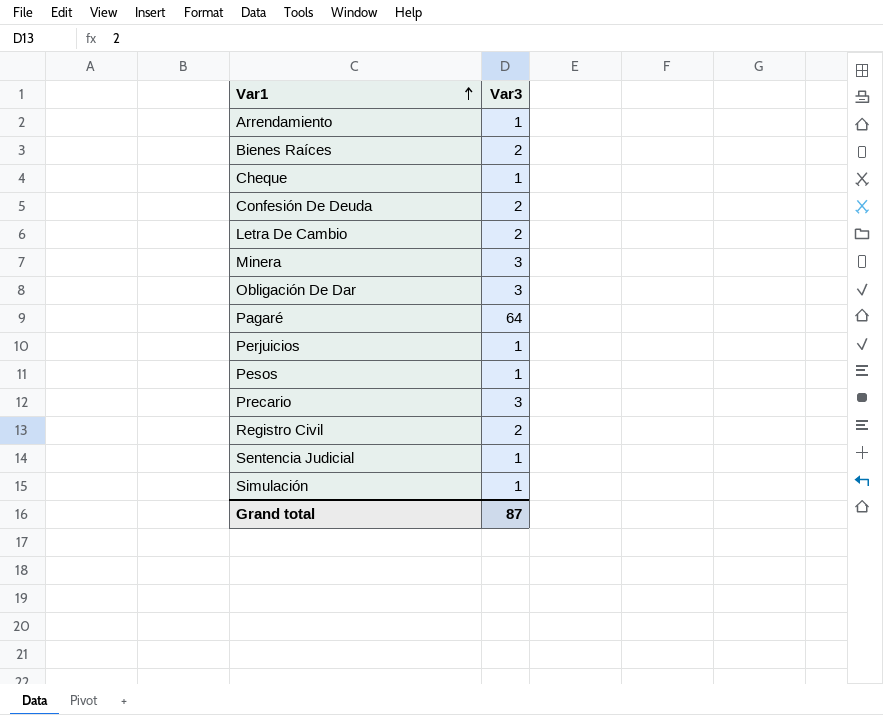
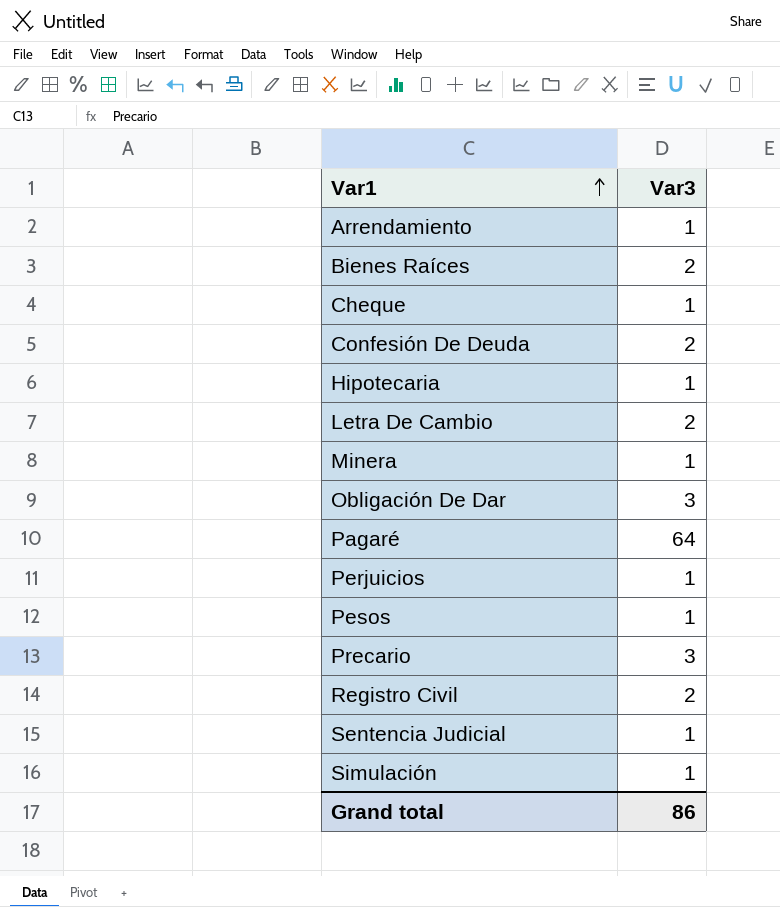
row Hipotecaria: none -> 1
Minera | Var3: 3 -> 1
Grand total | Var3: 87 -> 86

